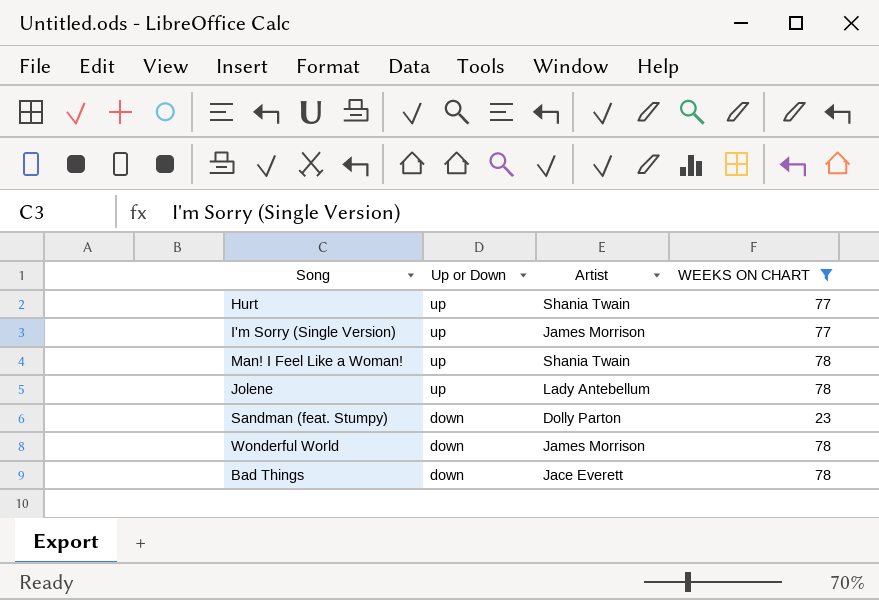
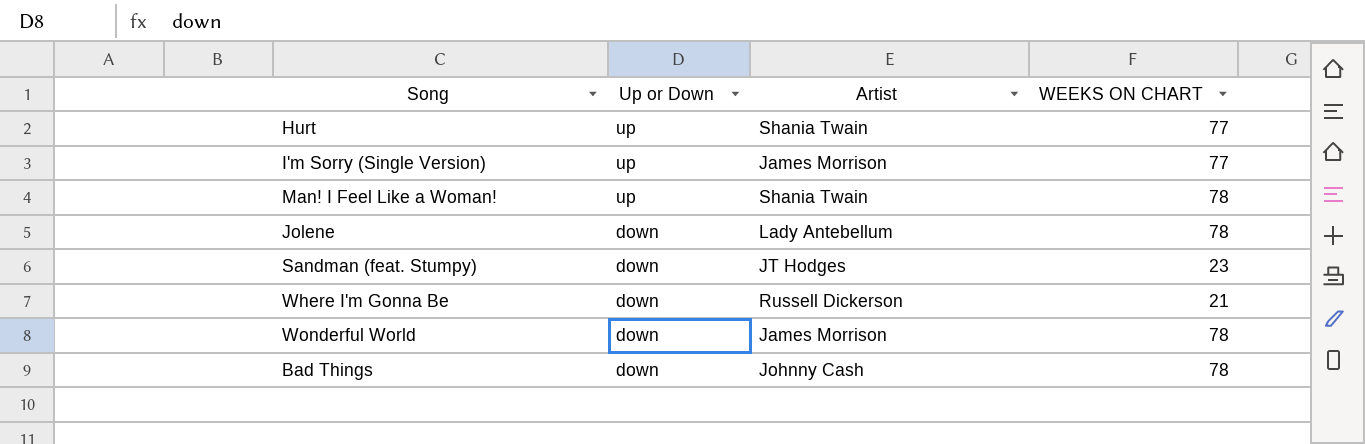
filter: WEEKS ON CHART != 21 -> none
Jolene | Up or Down: up -> down
Sandman (feat. Stumpy) | Artist: Dolly Parton -> JT Hodges
Bad Things | Artist: Jace Everett -> Johnny Cash

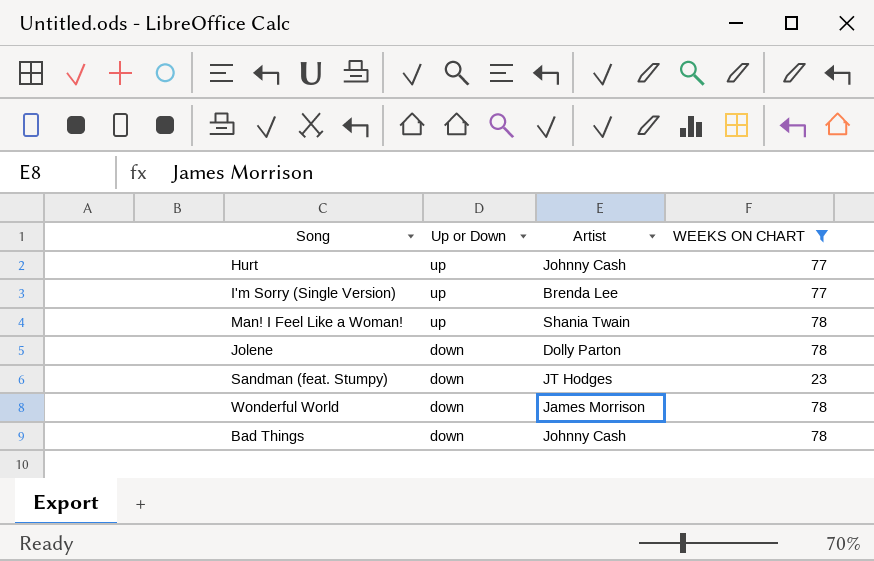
filter: none -> WEEKS ON CHART != 21
Hurt | Artist: Shania Twain -> Johnny Cash
I'm Sorry (Single Version) | Artist: James Morrison -> Brenda Lee
Jolene | Artist: Lady Antebellum -> Dolly Parton

